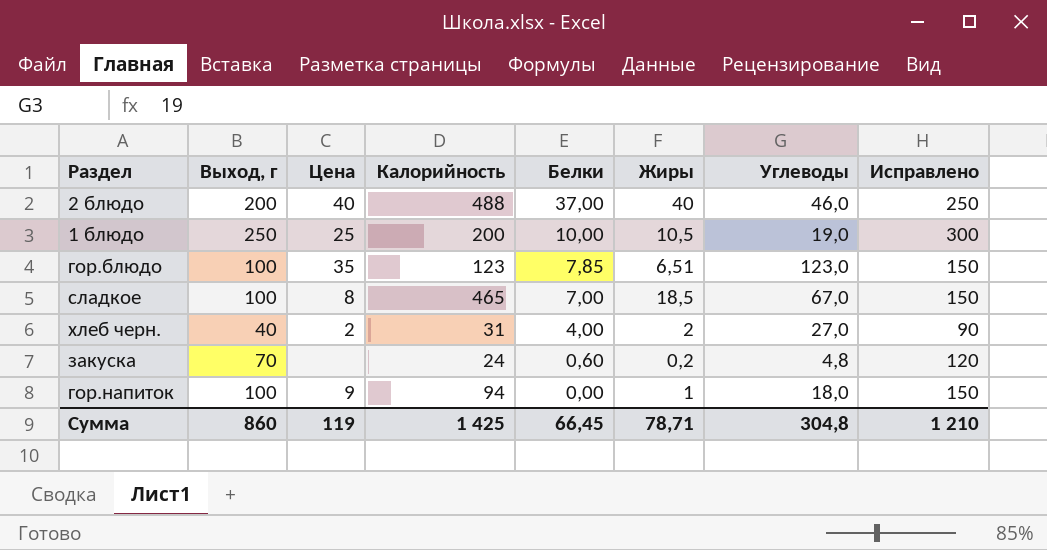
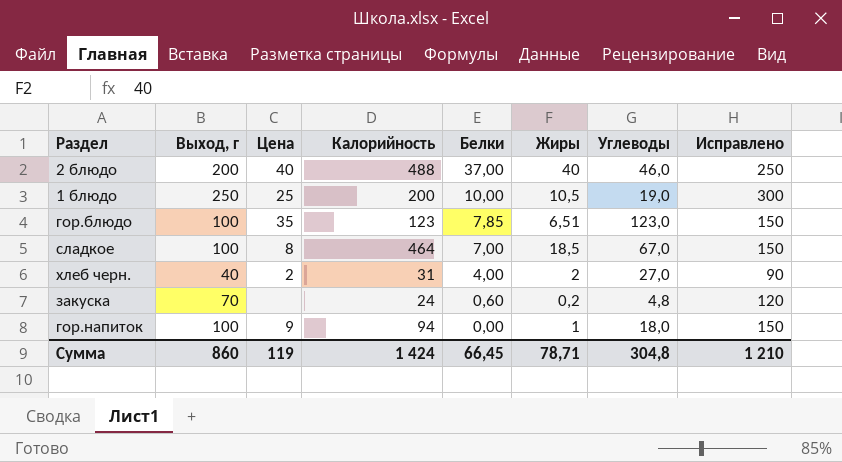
сладкое | Калорийность: 465 -> 464
Сумма | Калорийность: 1 425 -> 1 424

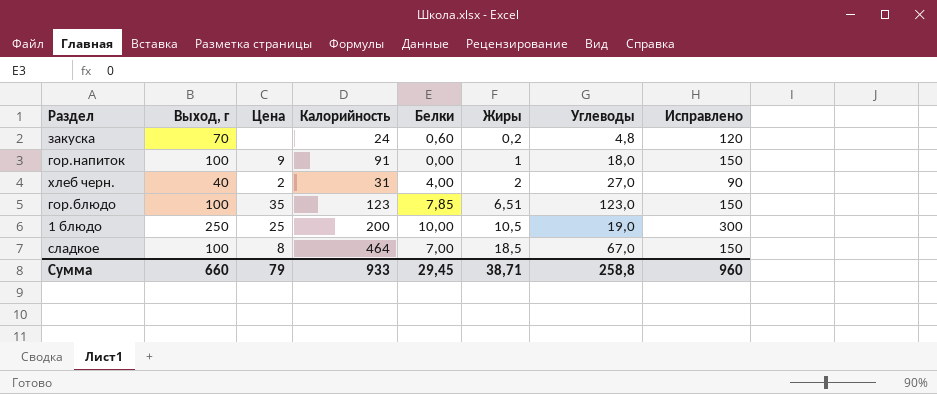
row order: Белки descending -> Жиры ascending
row 2 блюдо: 200 | 40 | 488 | 37,00 | 40 | 46,0 | 250 -> none
гор.напиток | Калорийность: 94 -> 91
Сумма | Выход, г: 860 -> 660
Сумма | Цена: 119 -> 79
Сумма | Калорийность: 1 424 -> 933
Сумма | Белки: 66,45 -> 29,45
Сумма | Жиры: 78,71 -> 38,71
Сумма | Углеводы: 304,8 -> 258,8
Сумма | Исправлено: 1 210 -> 960

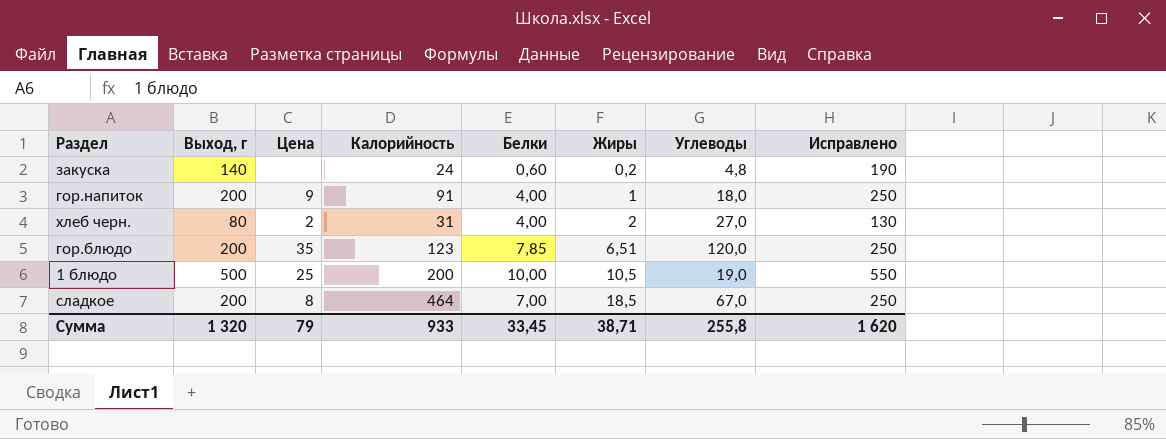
закуска | Выход, г: 70 -> 140
закуска | Исправлено: 120 -> 190
гор.напиток | Выход, г: 100 -> 200
гор.напиток | Белки: 0,00 -> 4,00
гор.напиток | Исправлено: 150 -> 250
хлеб черн. | Выход, г: 40 -> 80
хлеб черн. | Исправлено: 90 -> 130
гор.блюдо | Выход, г: 100 -> 200
гор.блюдо | Углеводы: 123,0 -> 120,0
гор.блюдо | Исправлено: 150 -> 250
1 блюдо | Выход, г: 250 -> 500
1 блюдо | Исправлено: 300 -> 550
сладкое | Выход, г: 100 -> 200
сладкое | Исправлено: 150 -> 250
Сумма | Выход, г: 660 -> 1 320
Сумма | Белки: 29,45 -> 33,45
Сумма | Углеводы: 258,8 -> 255,8
Сумма | Исправлено: 960 -> 1 620

